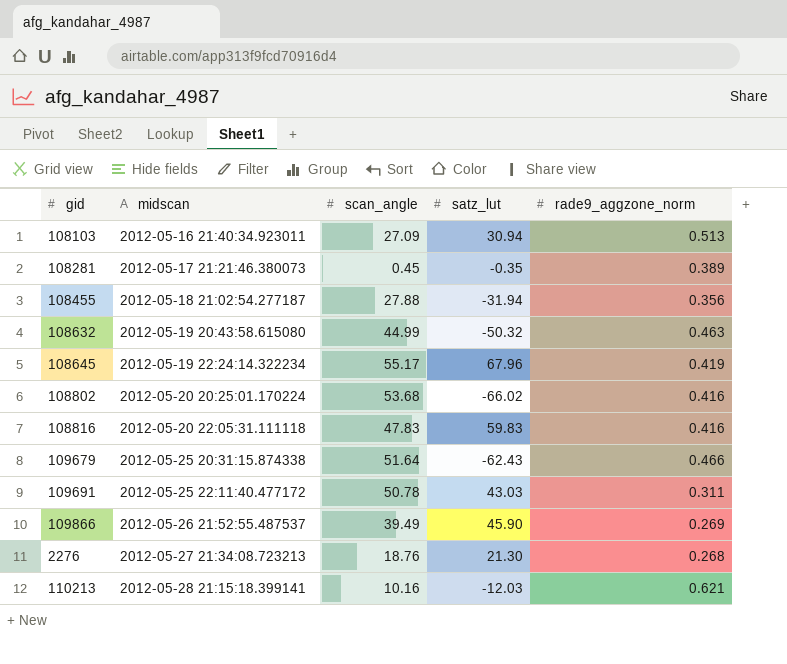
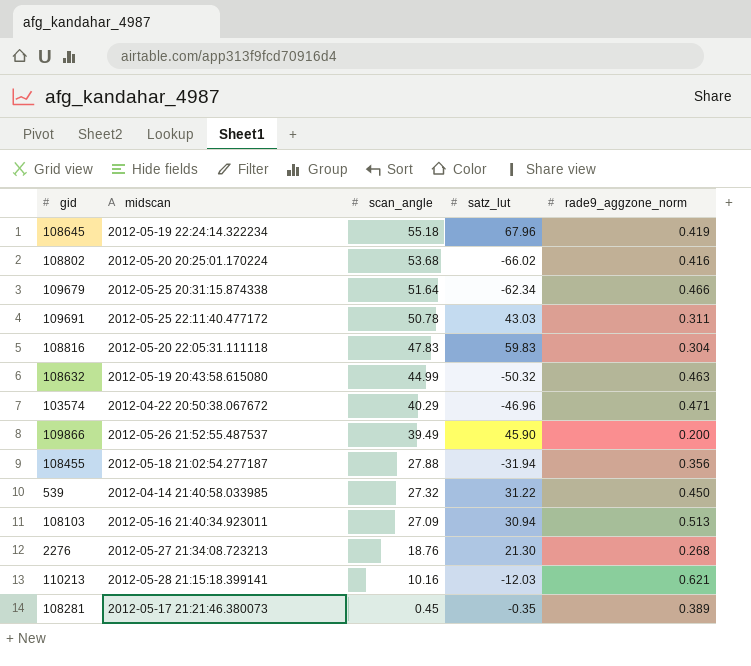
row order: midscan ascending -> scan_angle descending
108645 | scan_angle: 55.17 -> 55.18
109679 | satz_lut: -62.43 -> -62.34
108816 | rade9_aggzone_norm: 0.416 -> 0.304
row 103574: none -> 2012-04-22 20:50:38.067672 | 40.29 | -46.96 | 0.471
109866 | rade9_aggzone_norm: 0.269 -> 0.200
row 539: none -> 2012-04-14 21:40:58.033985 | 27.32 | 31.22 | 0.450

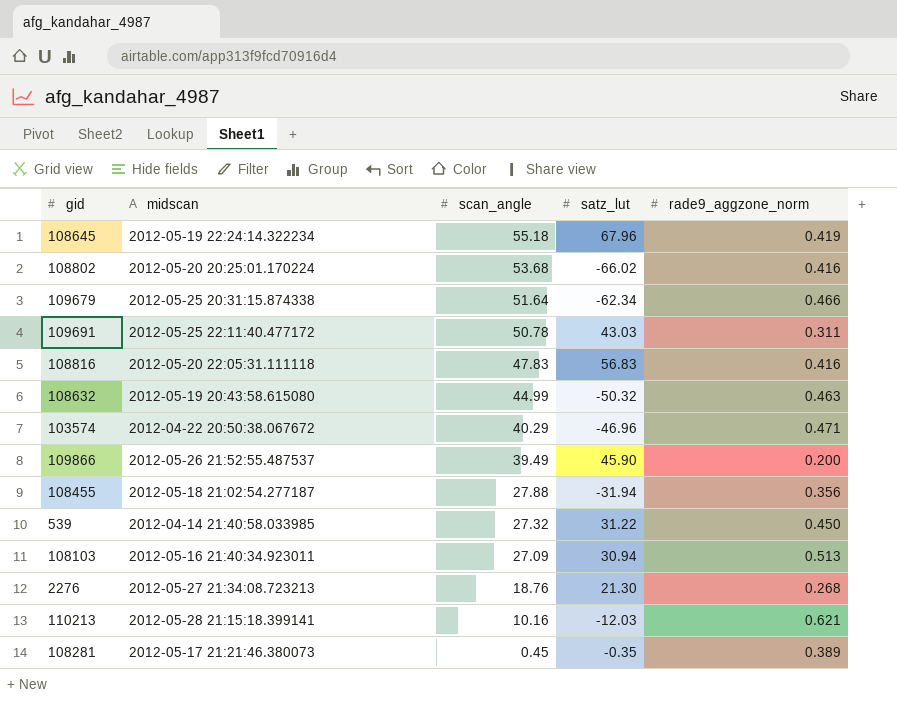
108816 | satz_lut: 59.83 -> 56.83
108816 | rade9_aggzone_norm: 0.304 -> 0.416

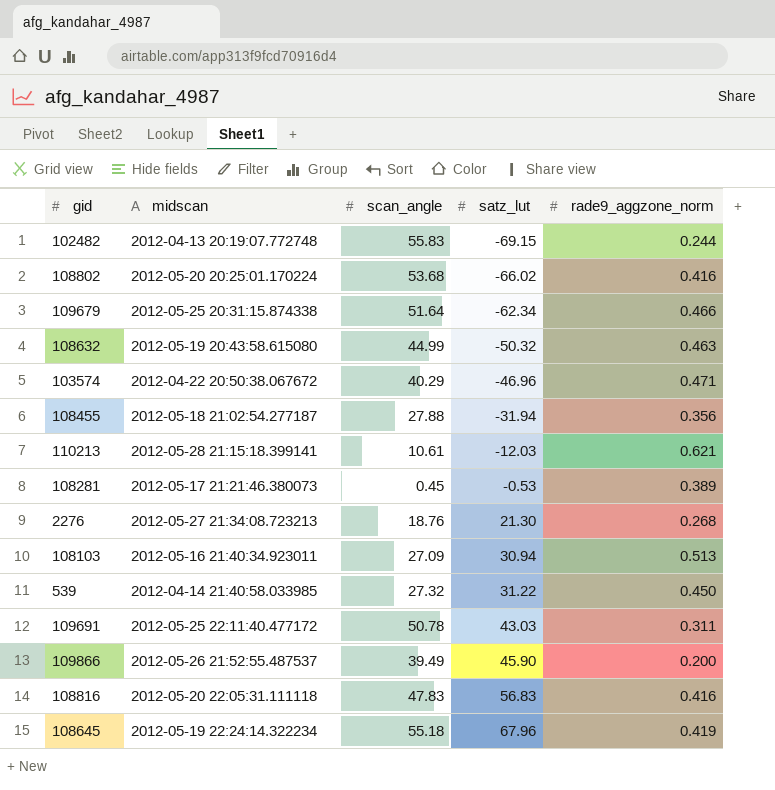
row order: scan_angle descending -> satz_lut ascending
row 102482: none -> 2012-04-13 20:19:07.772748 | 55.83 | -69.15 | 0.244
110213 | scan_angle: 10.16 -> 10.61
108281 | satz_lut: -0.35 -> -0.53

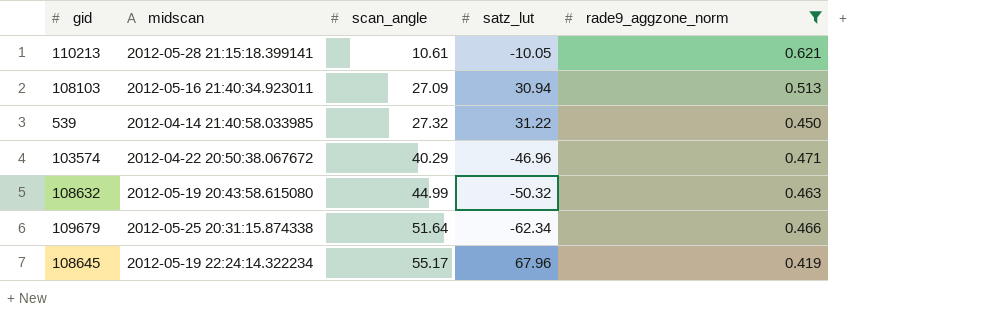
filter: none -> rade9_aggzone_norm >= 0.419
row order: satz_lut ascending -> scan_angle ascending
110213 | satz_lut: -12.03 -> -10.05
108645 | scan_angle: 55.18 -> 55.17

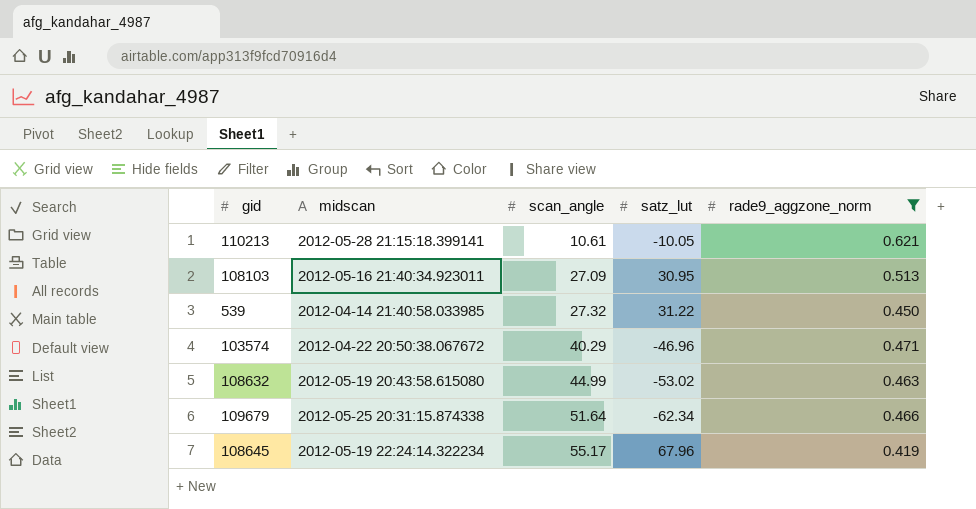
108103 | satz_lut: 30.94 -> 30.95
108632 | satz_lut: -50.32 -> -53.02

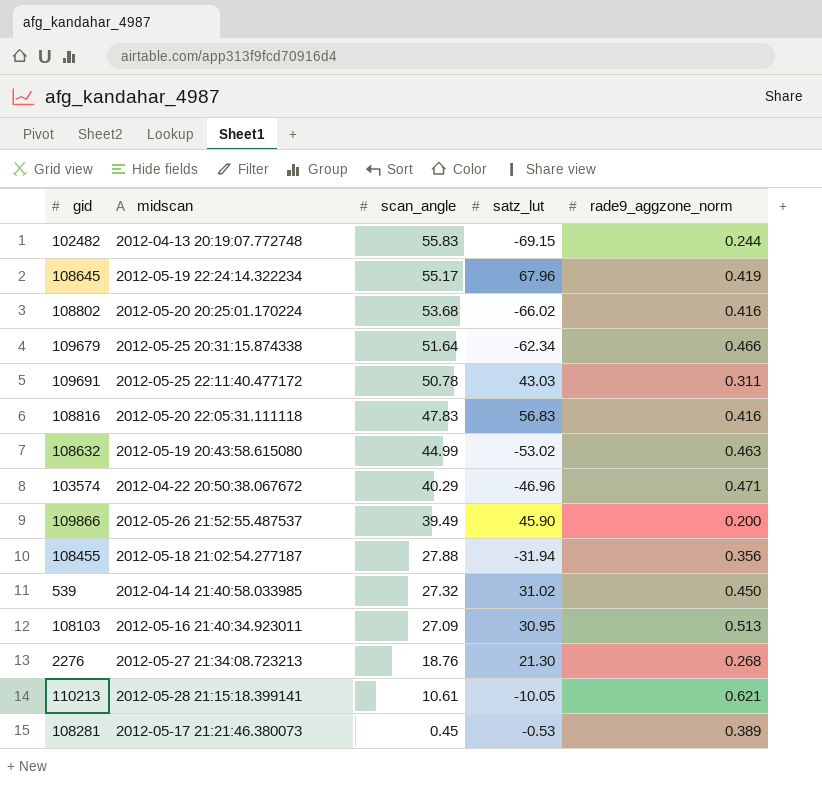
filter: rade9_aggzone_norm >= 0.419 -> none
row order: scan_angle ascending -> scan_angle descending
539 | satz_lut: 31.22 -> 31.02

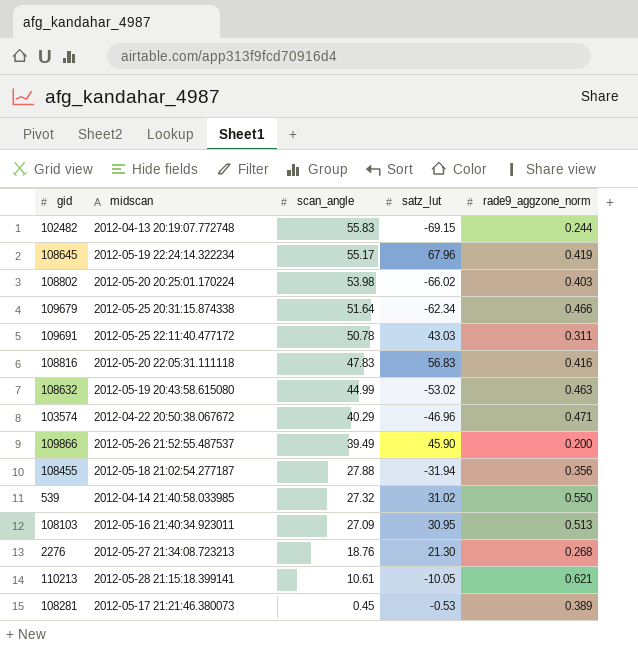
108802 | scan_angle: 53.68 -> 53.98
108802 | rade9_aggzone_norm: 0.416 -> 0.403
539 | rade9_aggzone_norm: 0.450 -> 0.550

